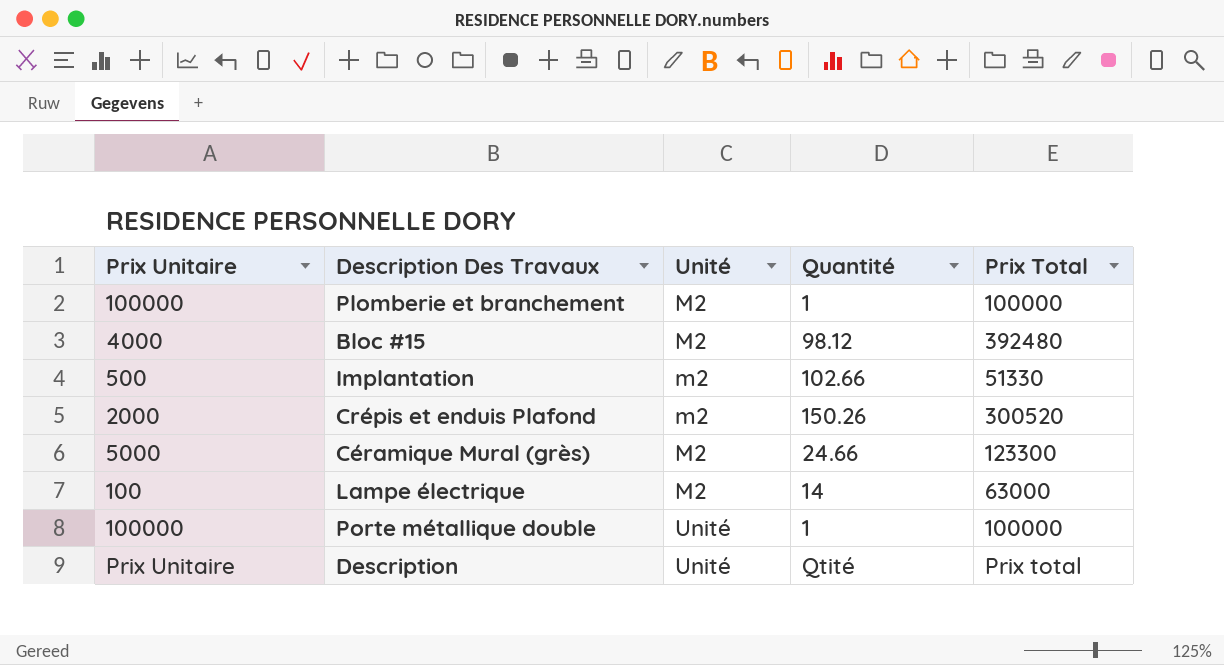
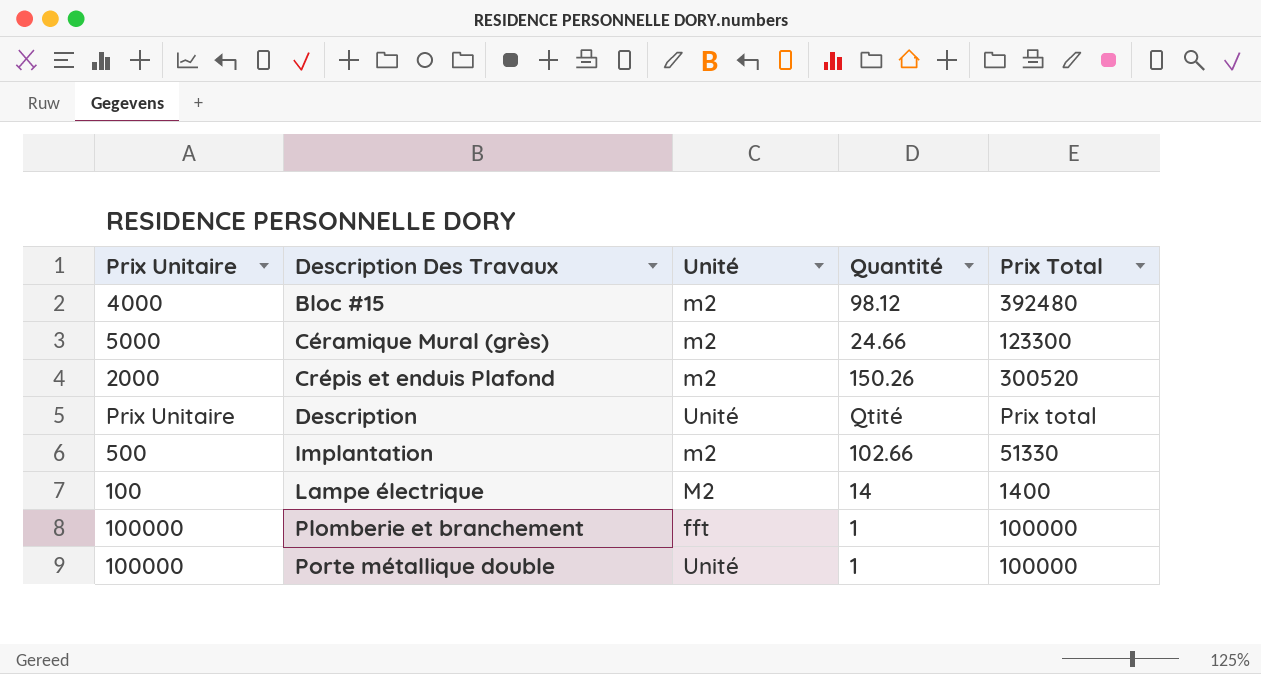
row order: Unité ascending -> Description Des Travaux ascending
Bloc #15 | Unité: M2 -> m2
Céramique Mural (grès) | Unité: M2 -> m2
Lampe électrique | Prix Total: 63000 -> 1400
Plomberie et branchement | Unité: M2 -> fft

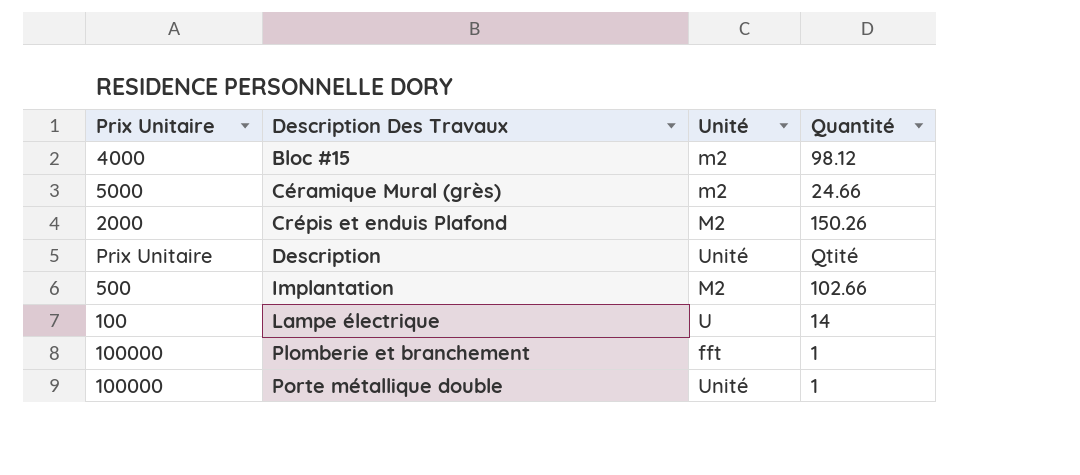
column Prix Total | position: 5 -> none
Crépis et enduis Plafond | Unité: m2 -> M2
Implantation | Unité: m2 -> M2
Lampe électrique | Unité: M2 -> U

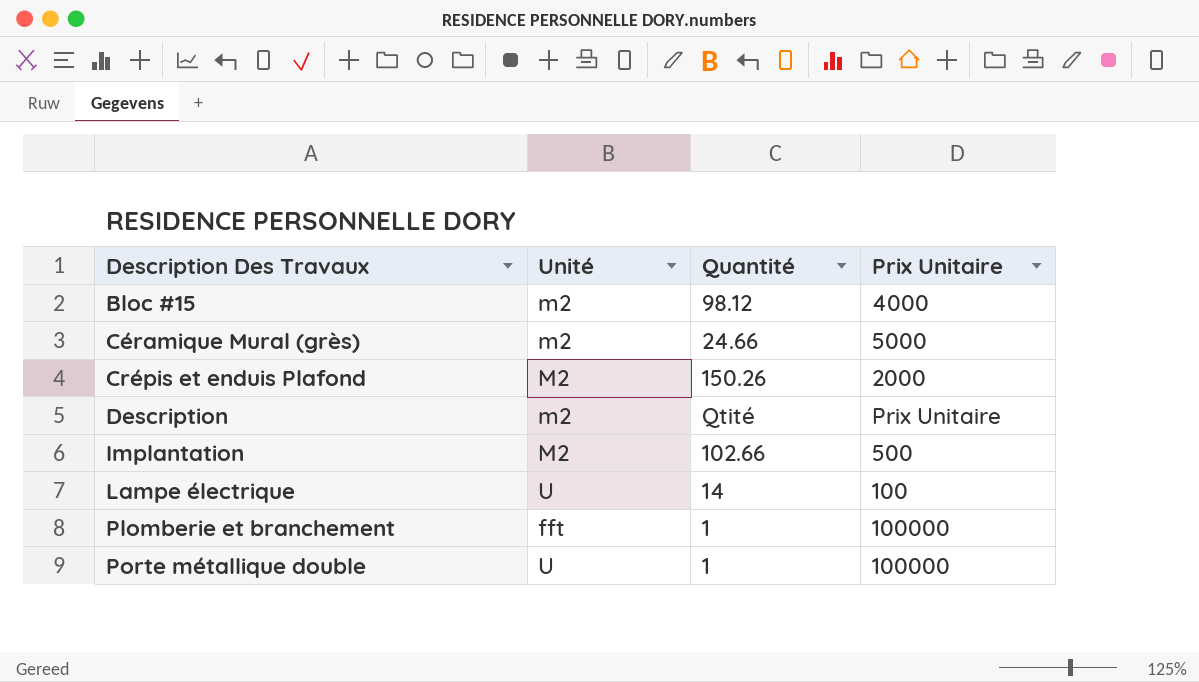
column Prix Unitaire | position: 1 -> 4
Description | Unité: Unité -> m2
Porte métallique double | Unité: Unité -> U

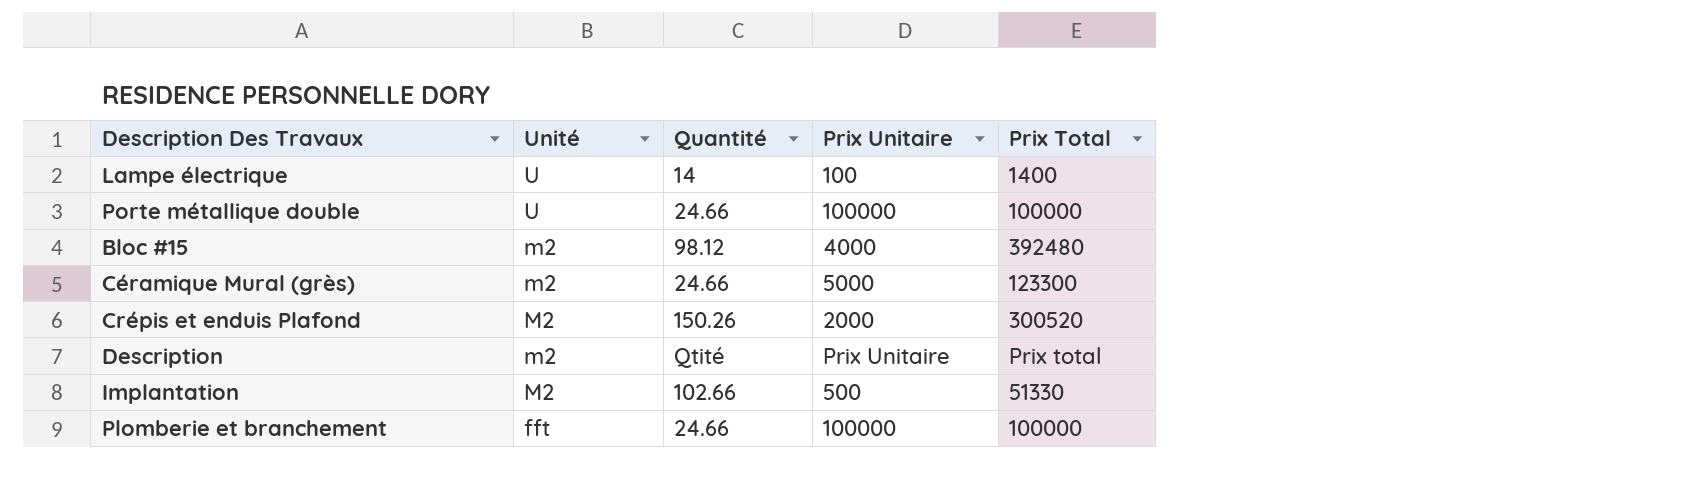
row order: Description Des Travaux ascending -> Unité descending
column Prix Total | position: none -> 5
Porte métallique double | Quantité: 1 -> 24.66
Plomberie et branchement | Quantité: 1 -> 24.66

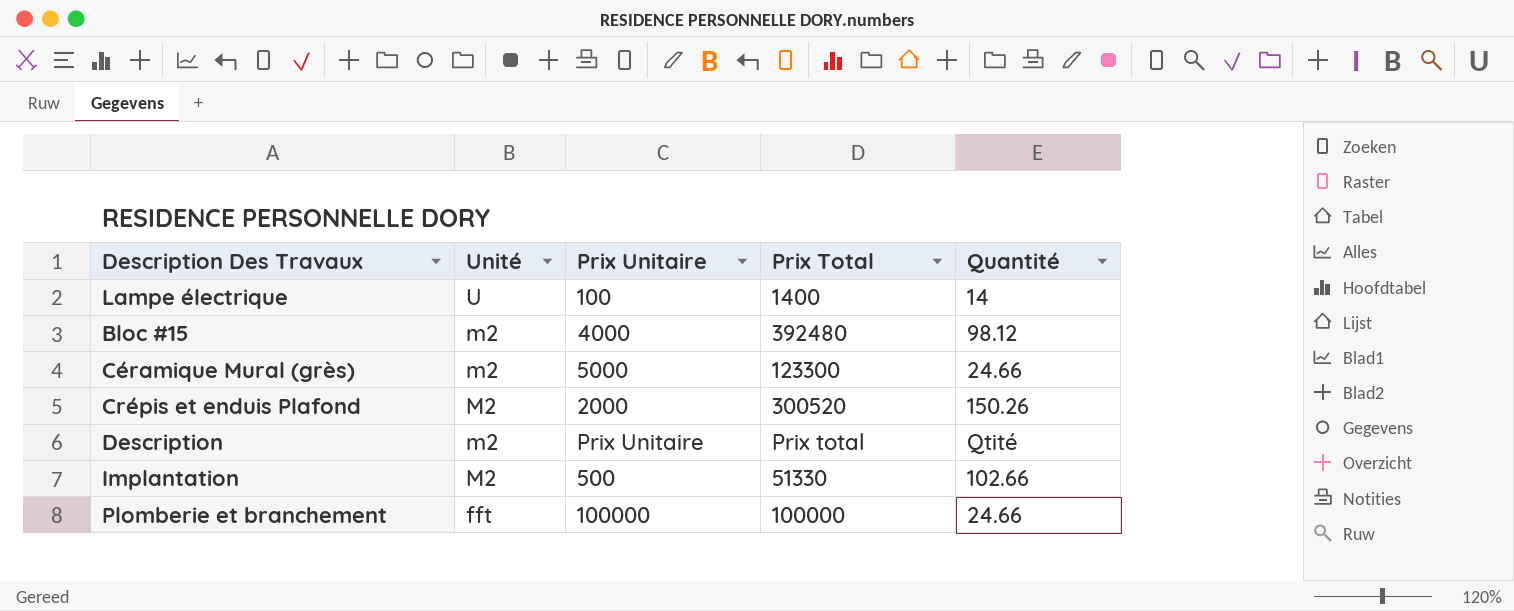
column Quantité | position: 3 -> 5
row Porte métallique double: U | 24.66 | 100000 | 100000 -> none

